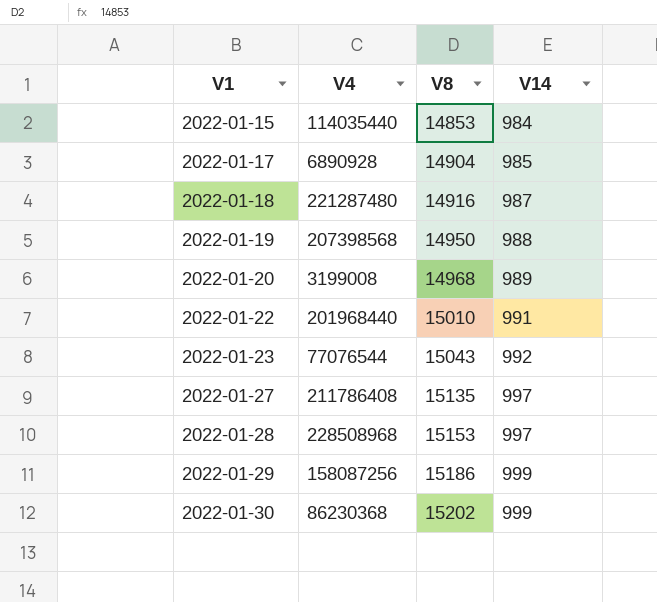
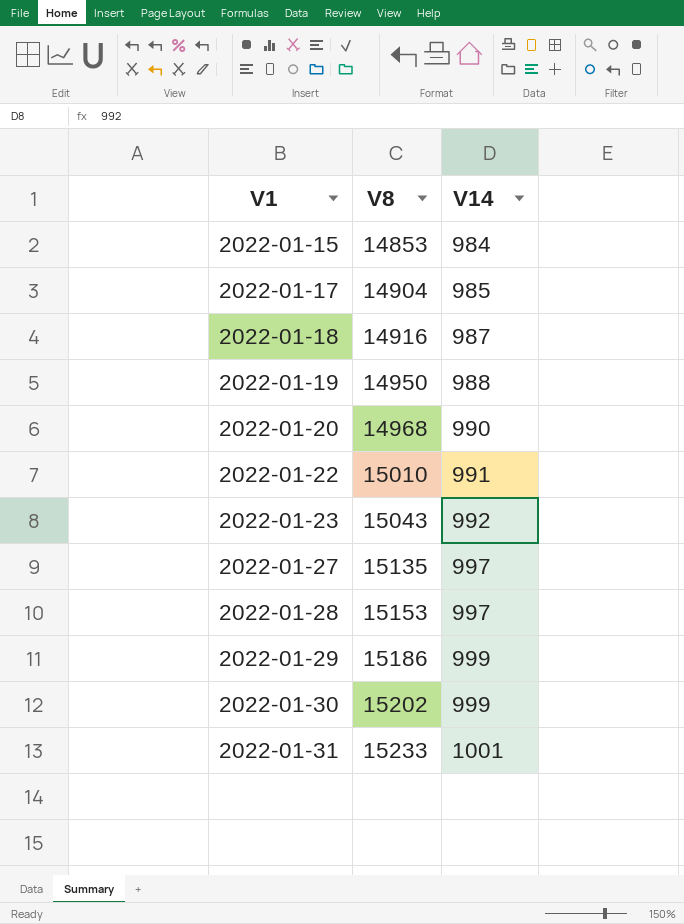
column V4 | position: 2 -> none
2022-01-20 | V14: 989 -> 990
row 2022-01-31: none -> 15233 | 1001

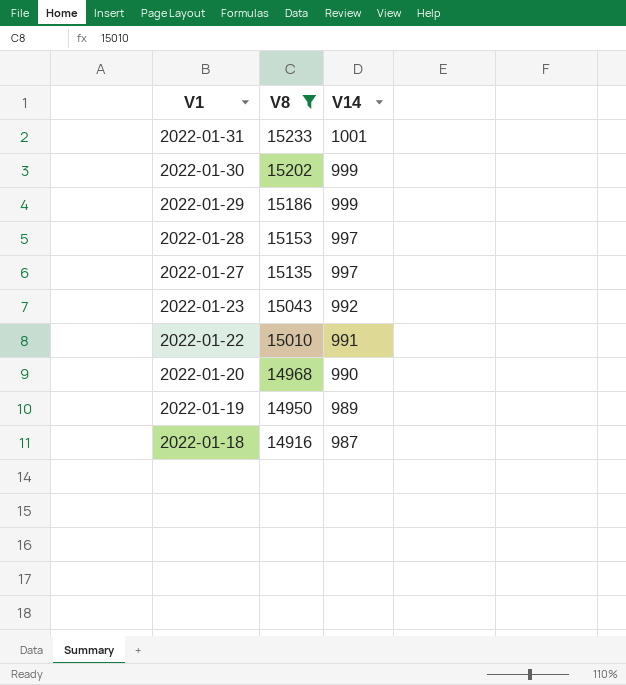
filter: none -> V8 >= 14916
row order: V1 ascending -> V1 descending
2022-01-19 | V14: 988 -> 989

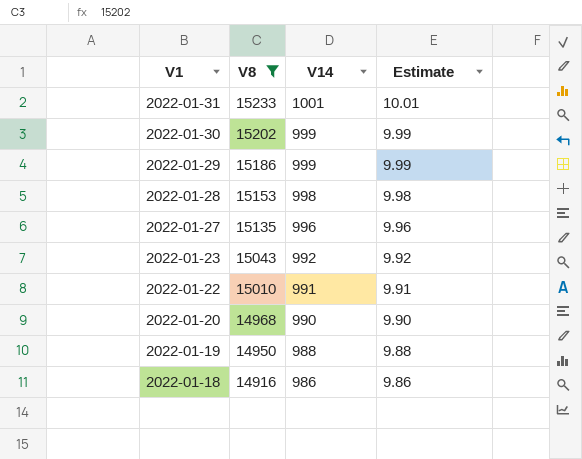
column Estimate | formula: none -> [V14] * 0.01
2022-01-28 | V14: 997 -> 998
2022-01-27 | V14: 997 -> 996
2022-01-19 | V14: 989 -> 988
2022-01-18 | V14: 987 -> 986

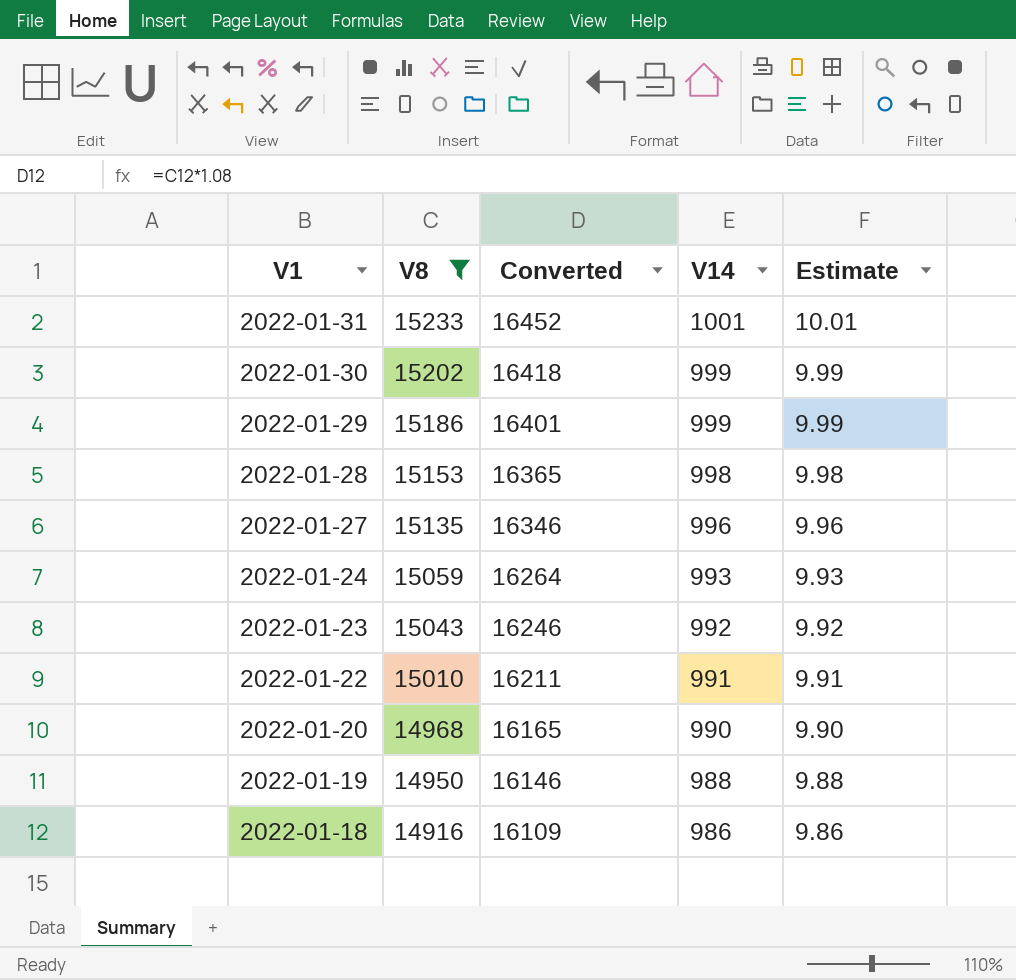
column Converted | formula: none -> [V8] * 1.08
row 2022-01-24: none -> 15059 | 16264 | 993 | 9.93

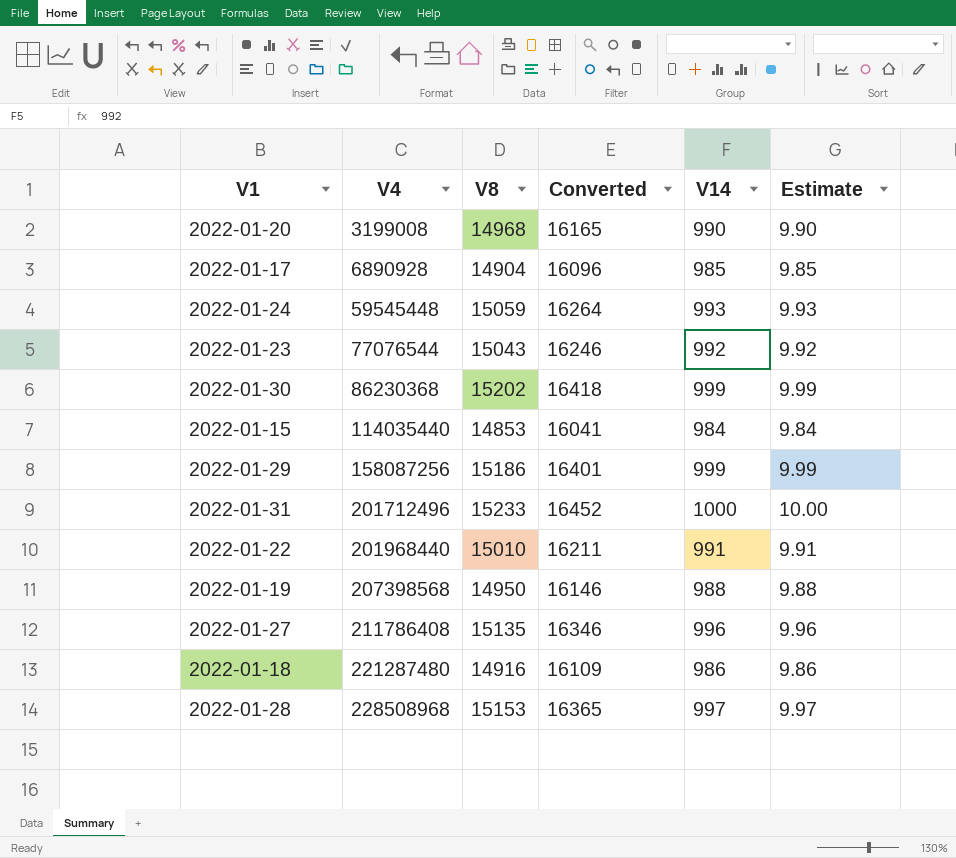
filter: V8 >= 14916 -> none
row order: V1 descending -> V4 ascending
column V4 | position: none -> 2
2022-01-31 | V14: 1001 -> 1000
2022-01-31 | Estimate: 10.01 -> 10.00
2022-01-28 | V14: 998 -> 997
2022-01-28 | Estimate: 9.98 -> 9.97

